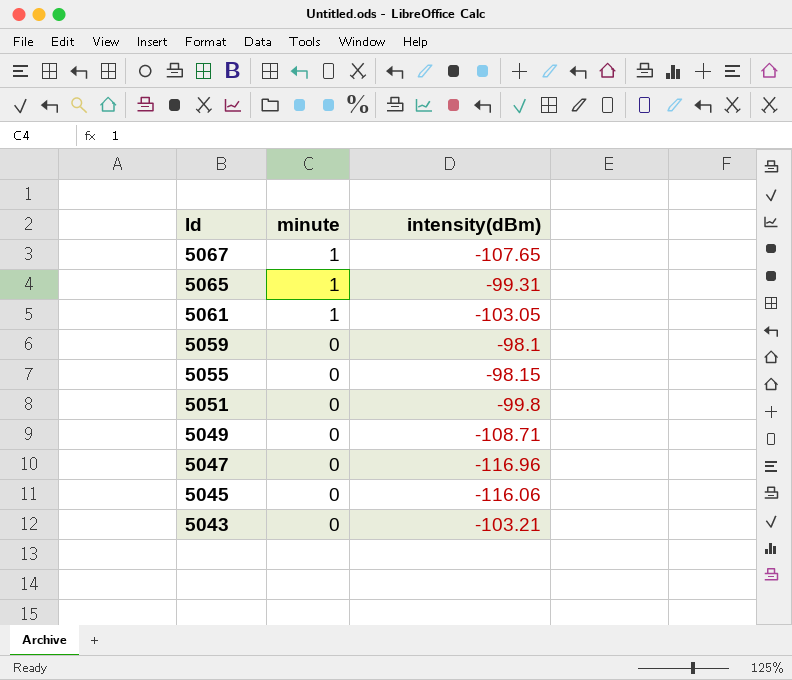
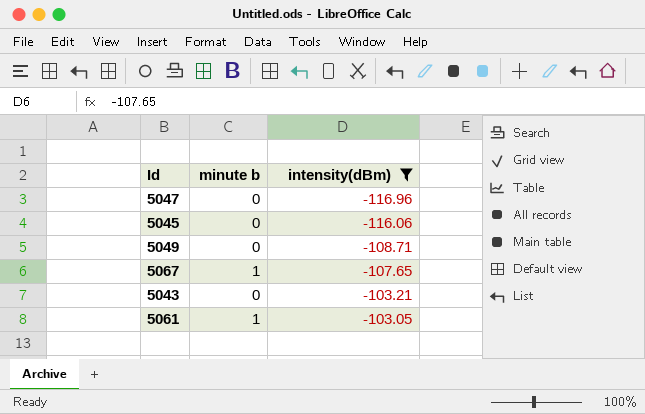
filter: none -> intensity(dBm) <= -103.05
row order: Id descending -> intensity(dBm) ascending
column name: minute -> minute b

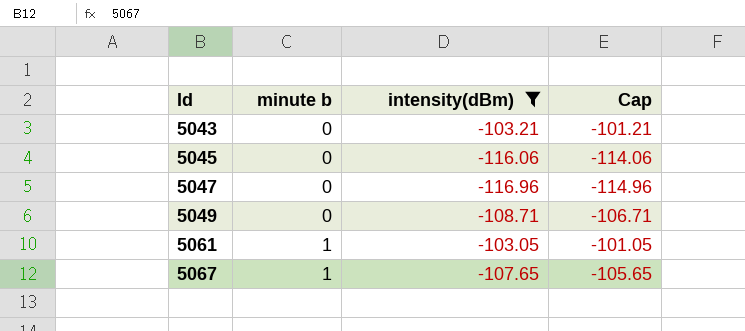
row order: intensity(dBm) ascending -> Id ascending
column Cap | formula: none -> [intensity(dBm)] + 2

